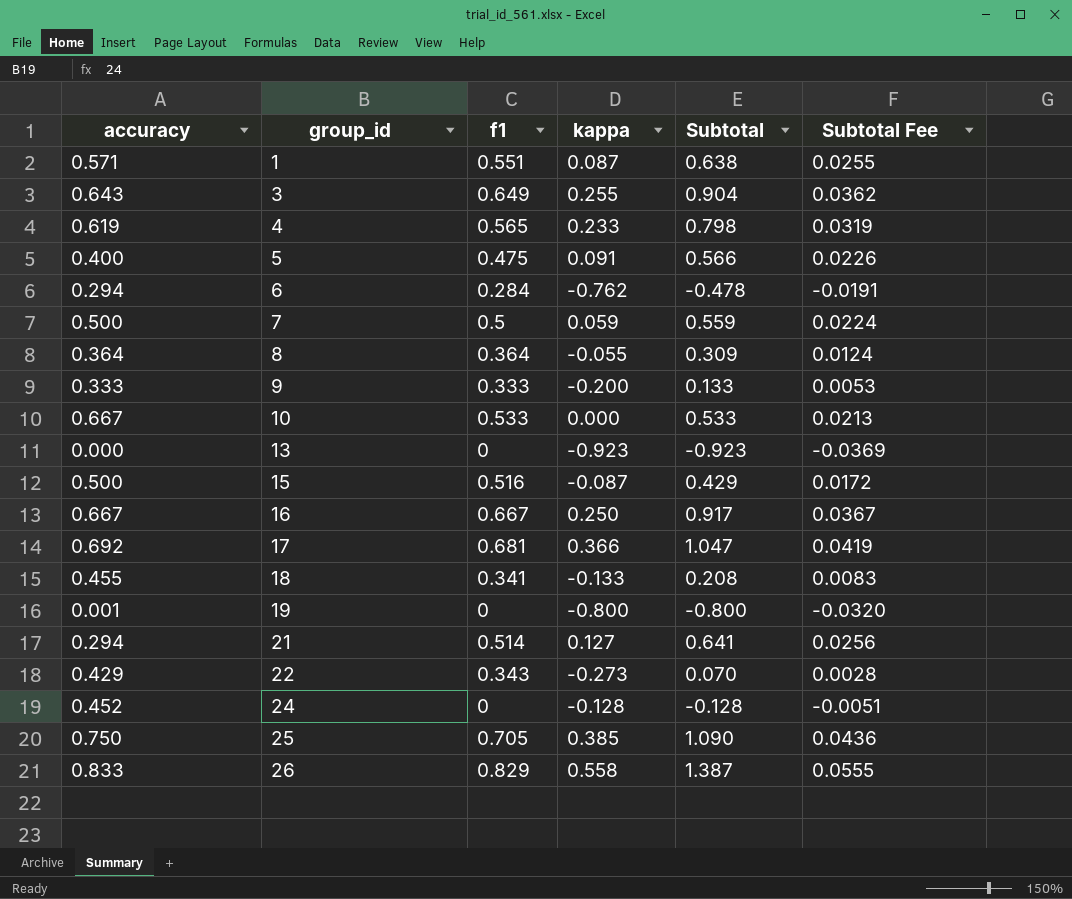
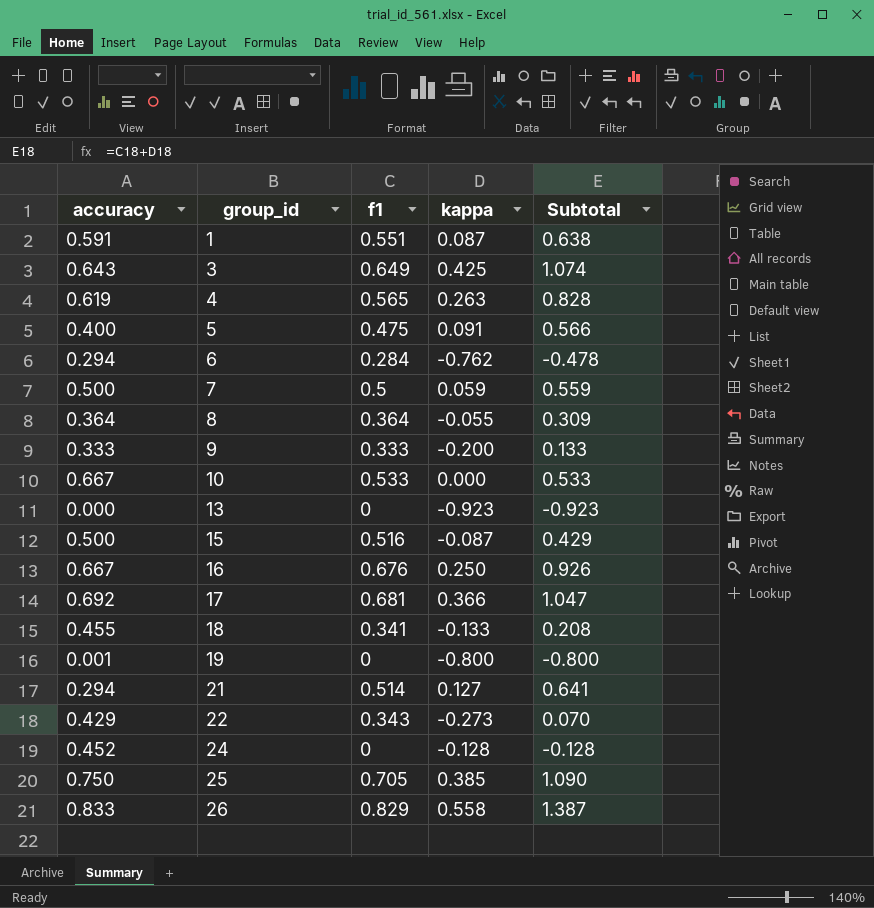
column Subtotal Fee | formula: [Subtotal] * 0.04 -> none
1 | accuracy: 0.571 -> 0.591
3 | kappa: 0.255 -> 0.425
3 | Subtotal: 0.904 -> 1.074
4 | kappa: 0.233 -> 0.263
4 | Subtotal: 0.798 -> 0.828
16 | f1: 0.667 -> 0.676
16 | Subtotal: 0.917 -> 0.926

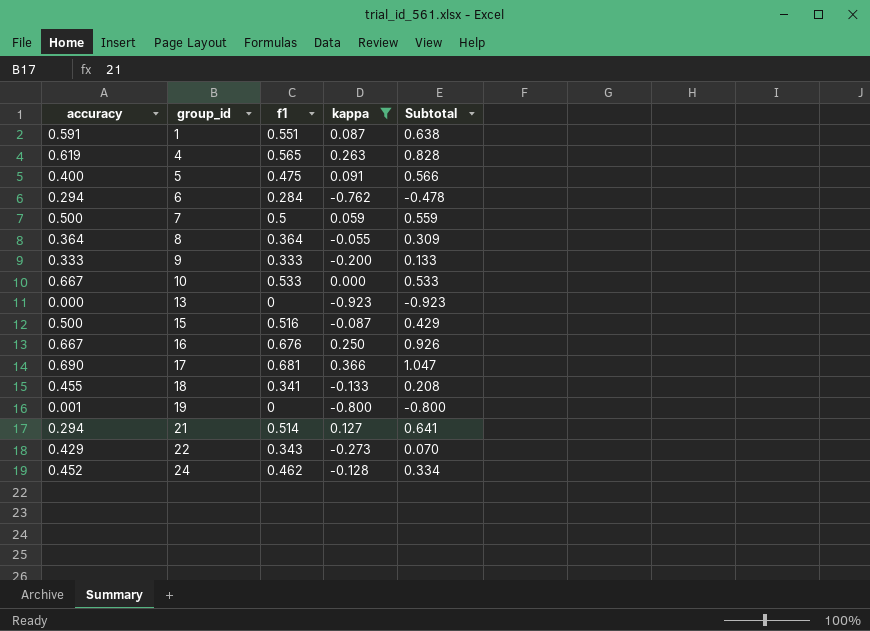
filter: none -> kappa <= 0.366
17 | accuracy: 0.692 -> 0.690
24 | f1: 0 -> 0.462
24 | Subtotal: -0.128 -> 0.334

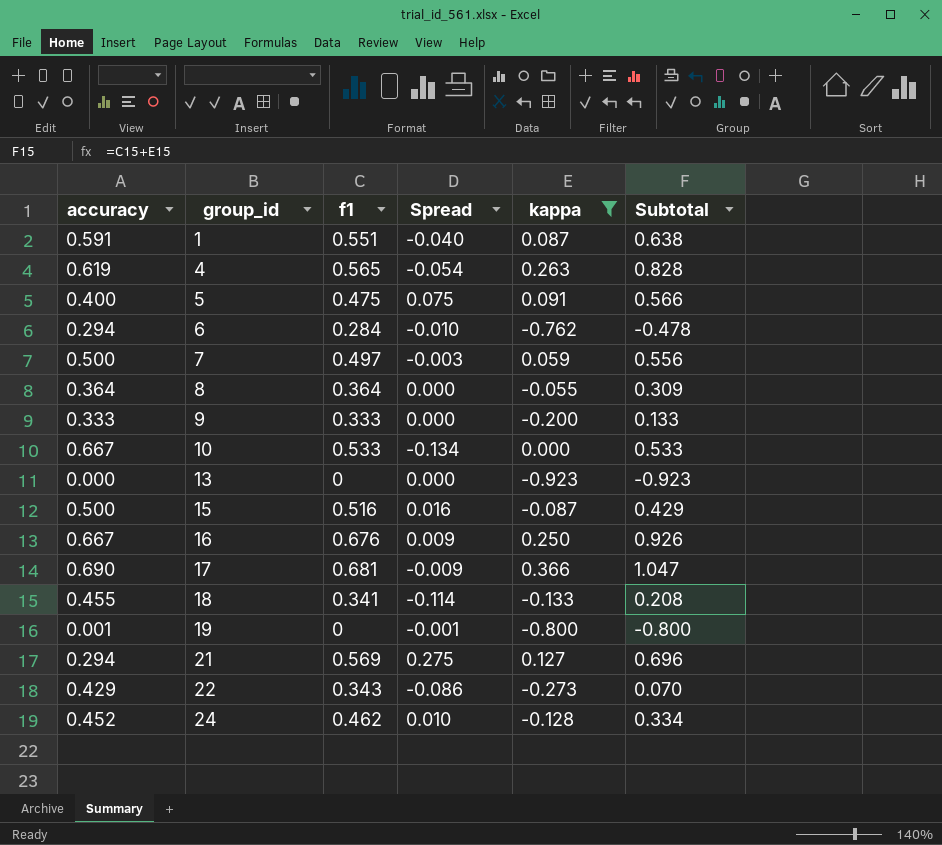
column Spread | formula: none -> [f1] - [accuracy]
7 | f1: 0.5 -> 0.497
7 | Subtotal: 0.559 -> 0.556
21 | f1: 0.514 -> 0.569
21 | Subtotal: 0.641 -> 0.696

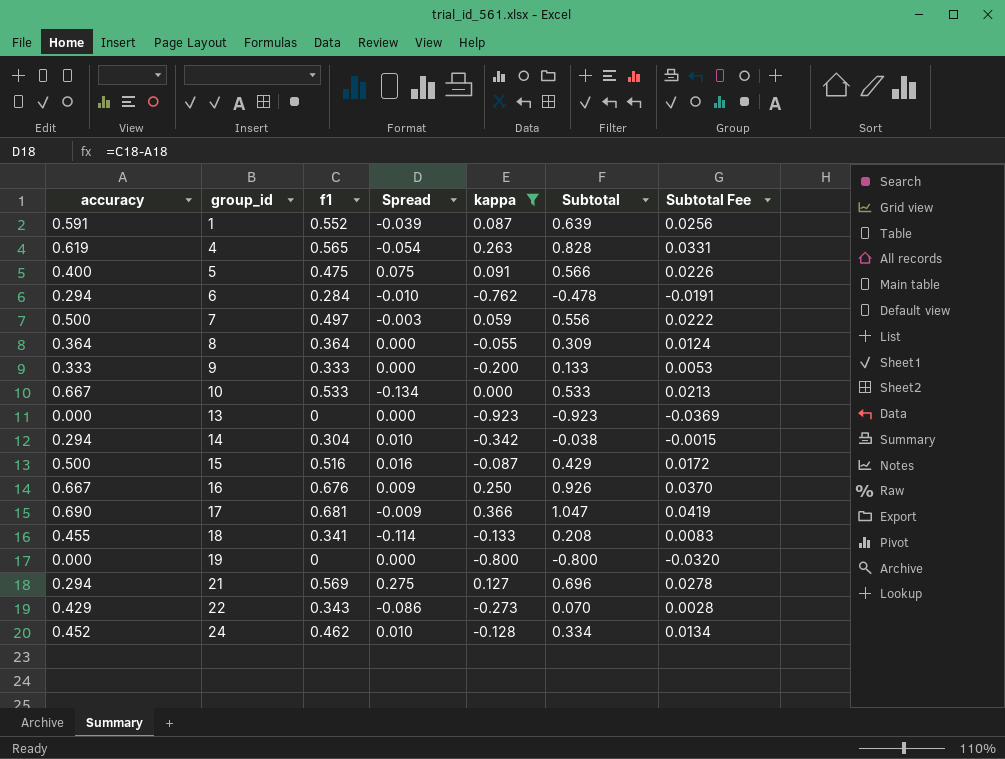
column Subtotal Fee | formula: none -> [Subtotal] * 0.04
1 | f1: 0.551 -> 0.552
1 | Spread: -0.040 -> -0.039
1 | Subtotal: 0.638 -> 0.639
row 14: none -> 0.294 | 0.304 | 0.010 | -0.342 | -0.038 | -0.0015
19 | accuracy: 0.001 -> 0.000
19 | Spread: -0.001 -> 0.000

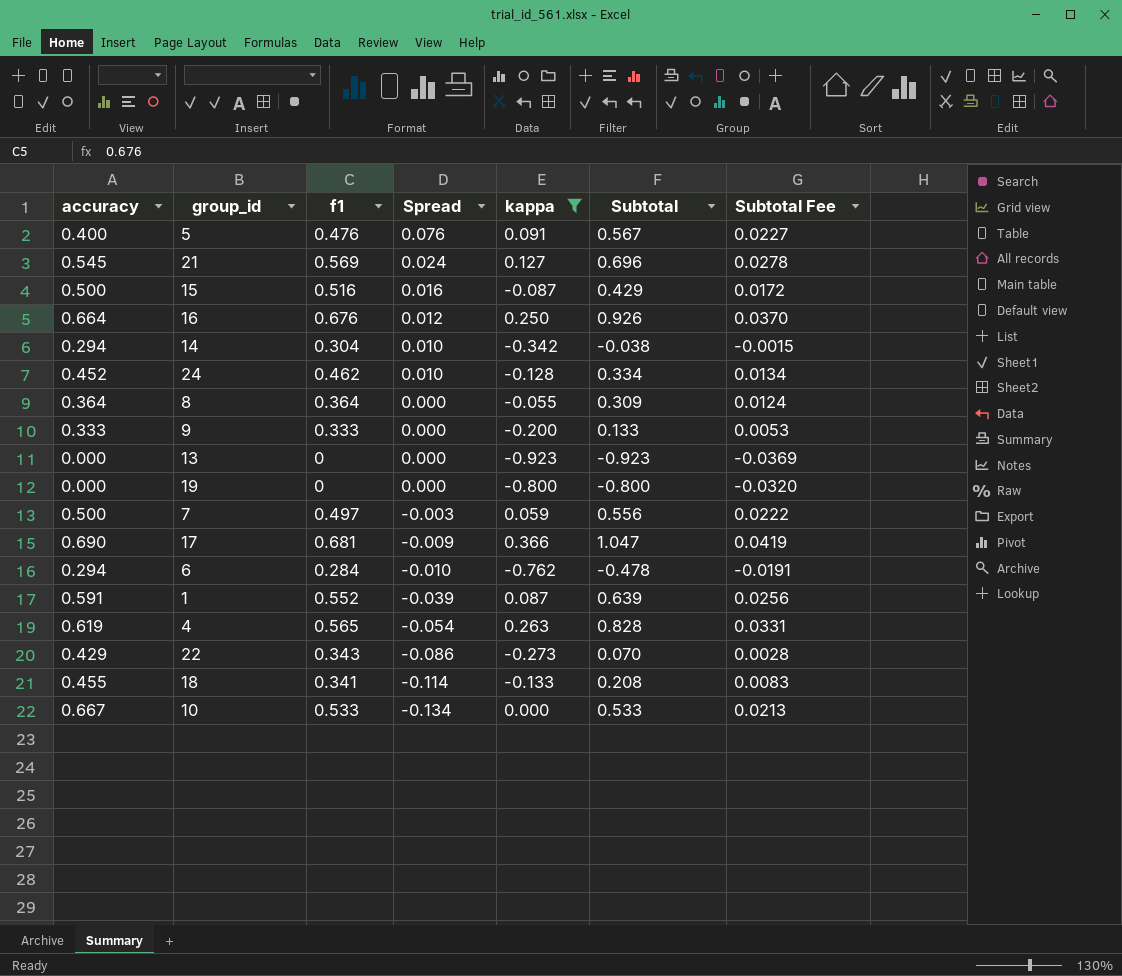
row order: group_id ascending -> Spread descending
5 | f1: 0.475 -> 0.476
5 | Spread: 0.075 -> 0.076
5 | Subtotal: 0.566 -> 0.567
5 | Subtotal Fee: 0.0226 -> 0.0227
21 | accuracy: 0.294 -> 0.545
21 | Spread: 0.275 -> 0.024
16 | accuracy: 0.667 -> 0.664
16 | Spread: 0.009 -> 0.012

